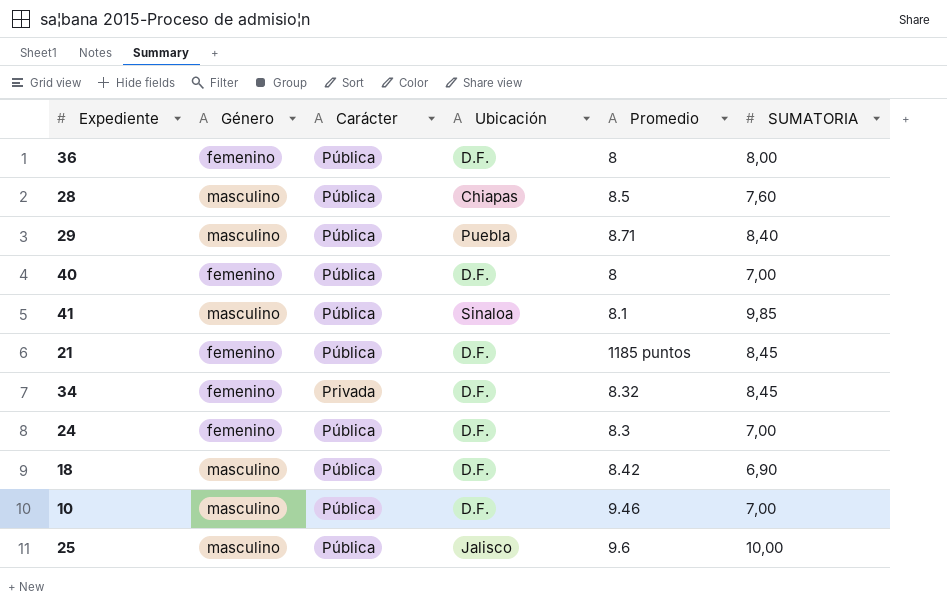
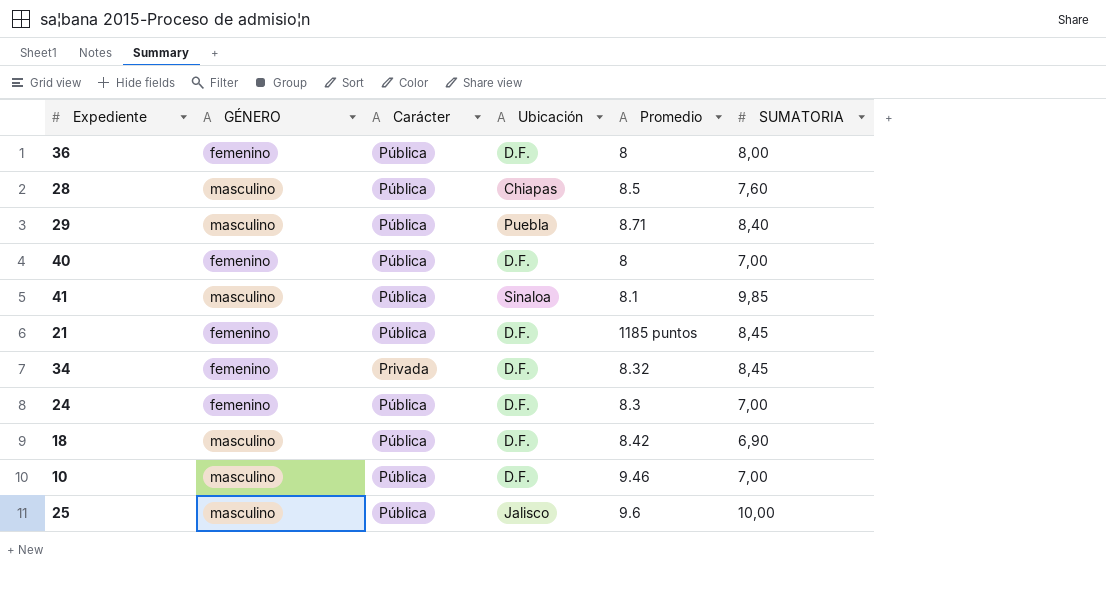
column name: Género -> GÉNERO

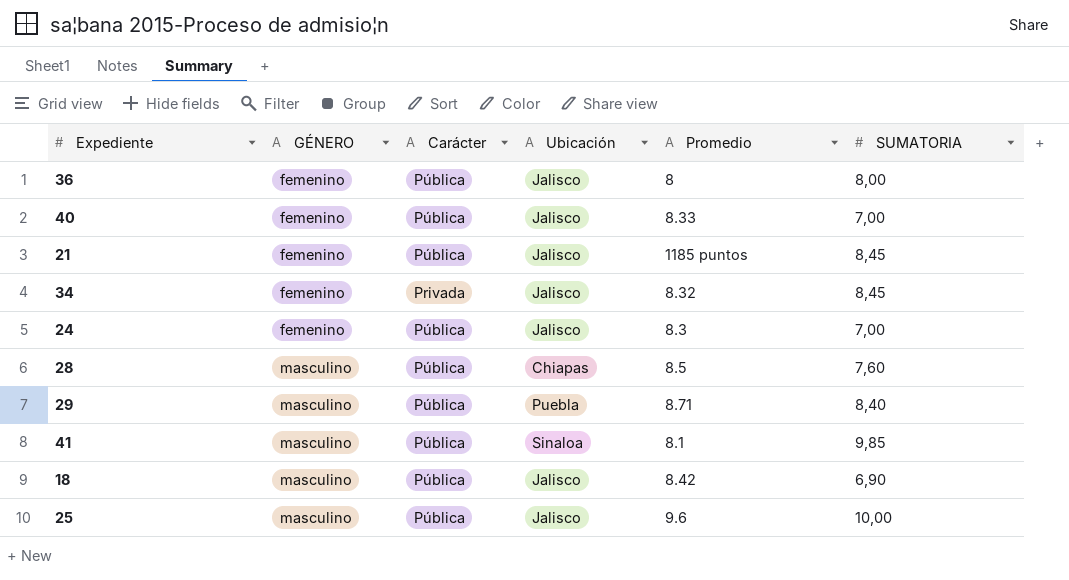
row order: none -> GÉNERO ascending
row 10: masculino | Pública | D.F. | 9.46 | 7,00 -> none
36 | Ubicación: D.F. -> Jalisco
40 | Ubicación: D.F. -> Jalisco
40 | Promedio: 8 -> 8.33
21 | Ubicación: D.F. -> Jalisco
34 | Ubicación: D.F. -> Jalisco
24 | Ubicación: D.F. -> Jalisco
18 | Ubicación: D.F. -> Jalisco

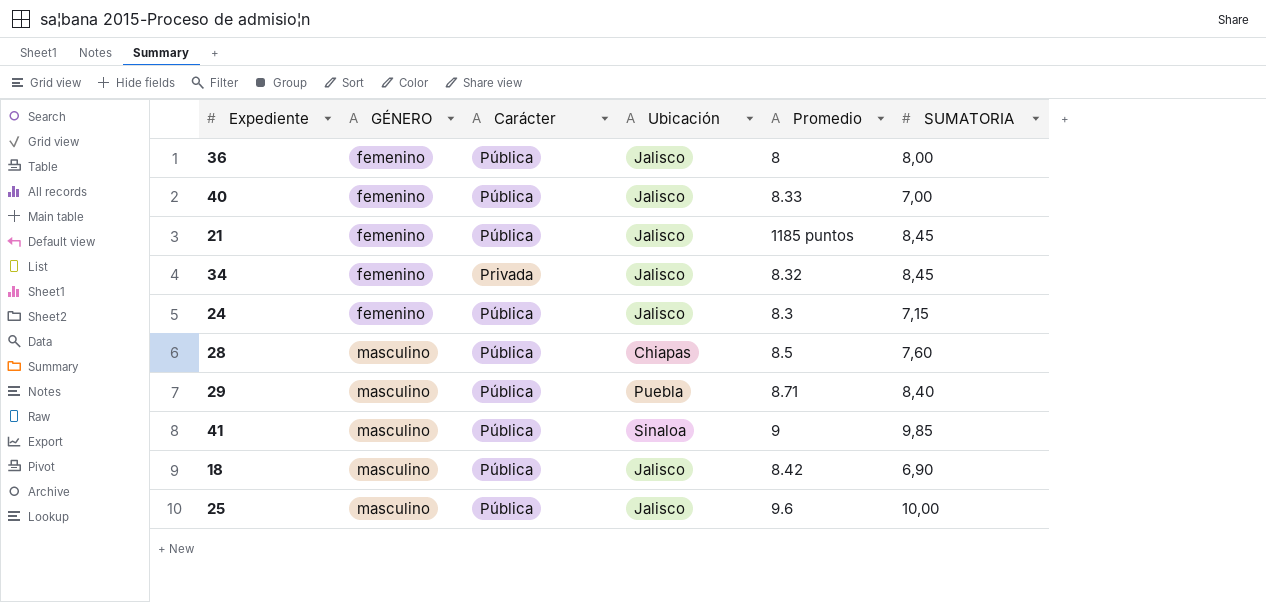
24 | SUMATORIA: 7,00 -> 7,15
41 | Promedio: 8.1 -> 9

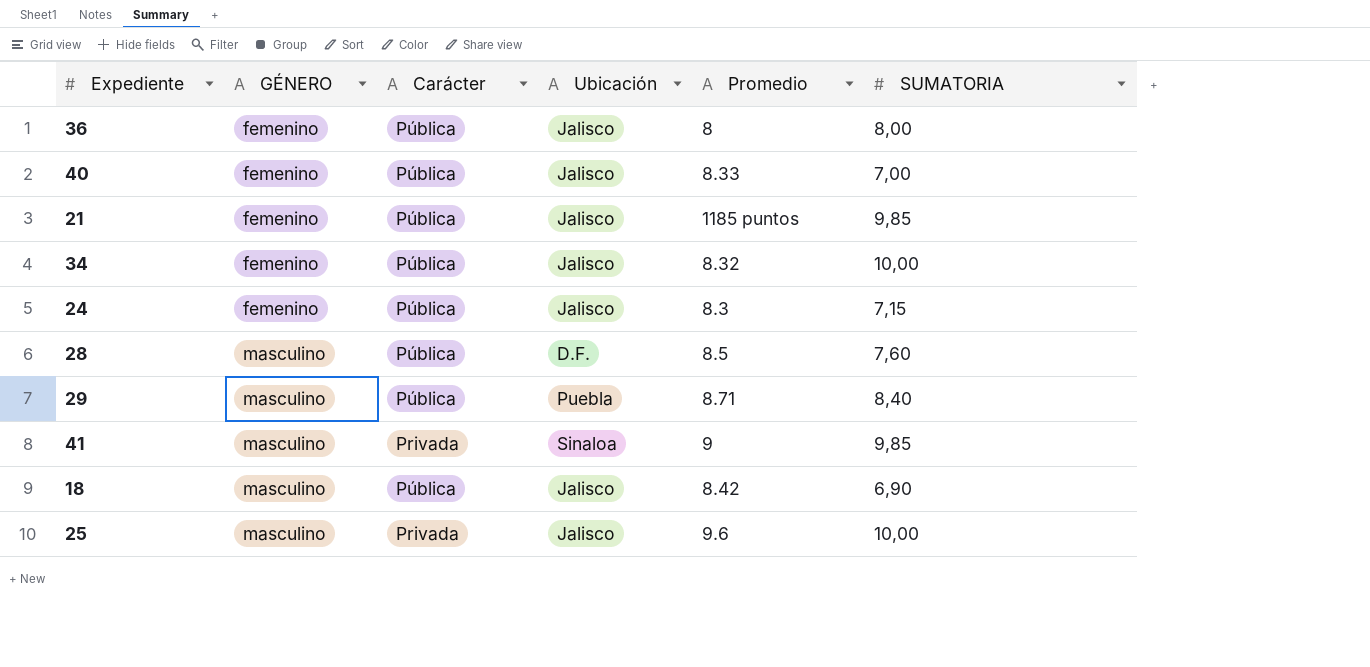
21 | SUMATORIA: 8,45 -> 9,85
34 | Carácter: Privada -> Pública
34 | SUMATORIA: 8,45 -> 10,00
28 | Ubicación: Chiapas -> D.F.
41 | Carácter: Pública -> Privada
25 | Carácter: Pública -> Privada

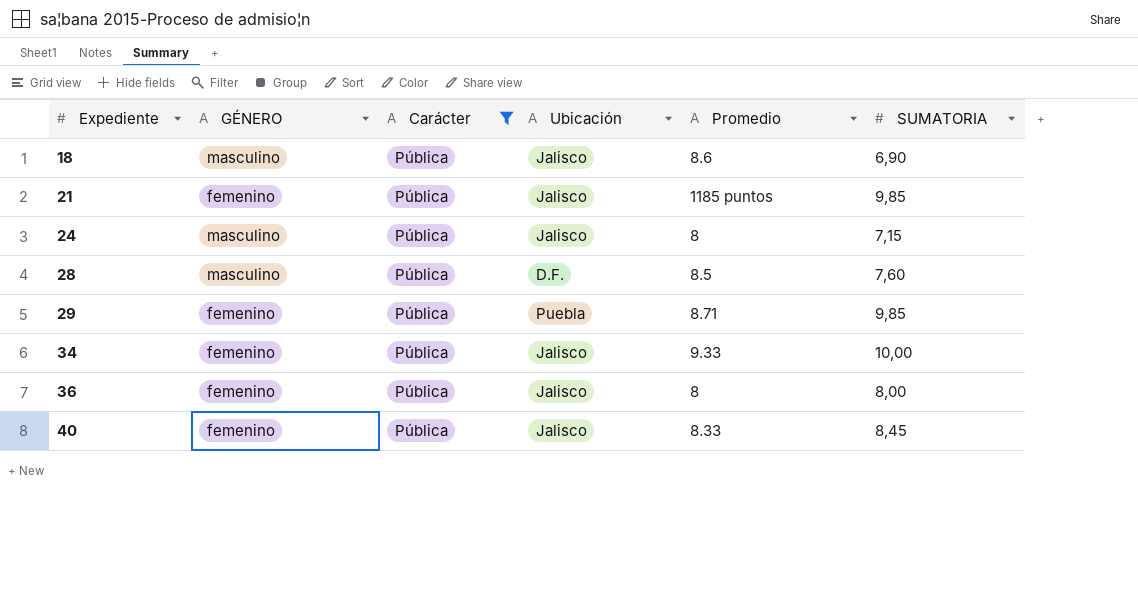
filter: none -> Carácter = Pública
row order: GÉNERO ascending -> Expediente ascending
18 | Promedio: 8.42 -> 8.6
24 | GÉNERO: femenino -> masculino
24 | Promedio: 8.3 -> 8
29 | GÉNERO: masculino -> femenino
29 | SUMATORIA: 8,40 -> 9,85
34 | Promedio: 8.32 -> 9.33
40 | SUMATORIA: 7,00 -> 8,45

